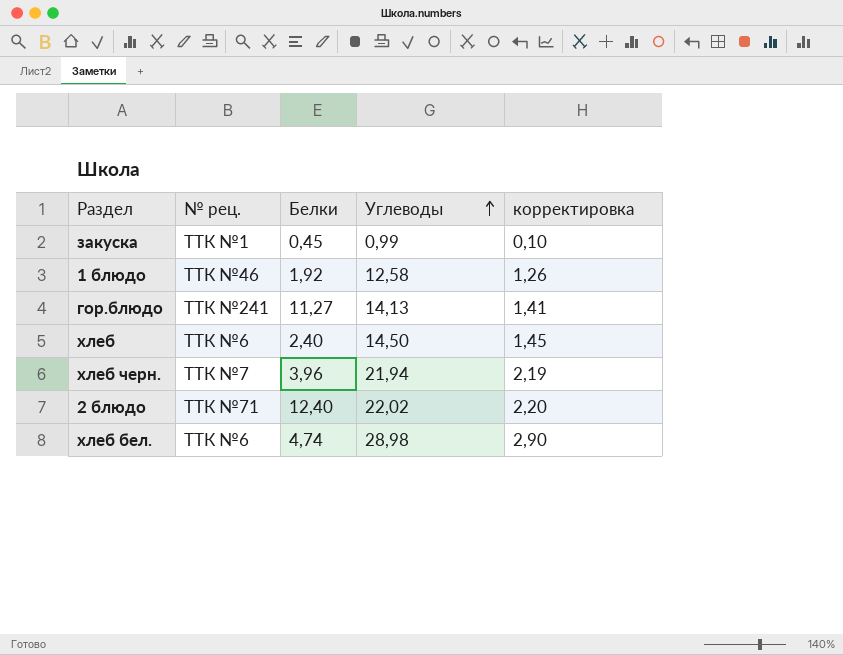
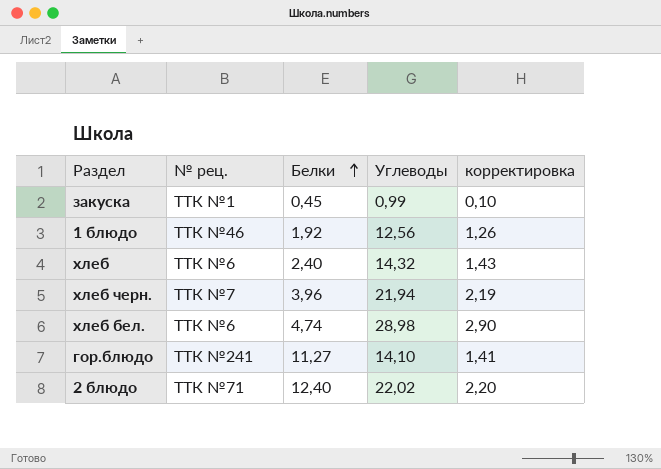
row order: Углеводы ascending -> Белки ascending
1 блюдо | Углеводы: 12,58 -> 12,56
хлеб | Углеводы: 14,50 -> 14,32
хлеб | корректировка: 1,45 -> 1,43
гор.блюдо | Углеводы: 14,13 -> 14,10

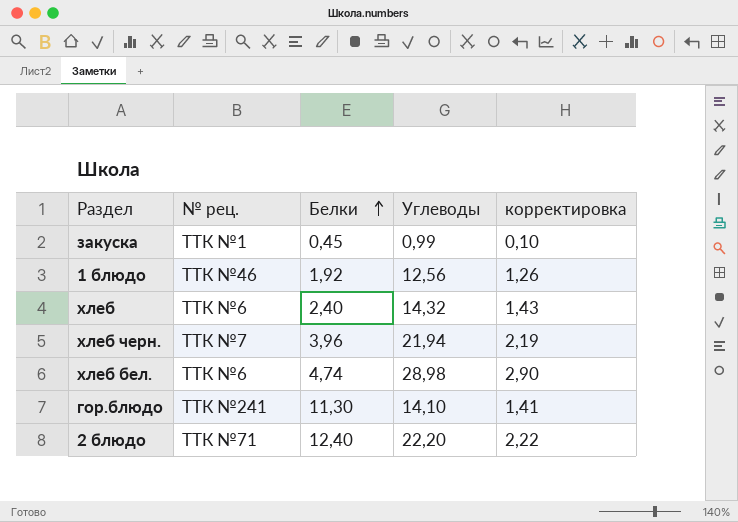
гор.блюдо | Белки: 11,27 -> 11,30
2 блюдо | Углеводы: 22,02 -> 22,20
2 блюдо | корректировка: 2,20 -> 2,22

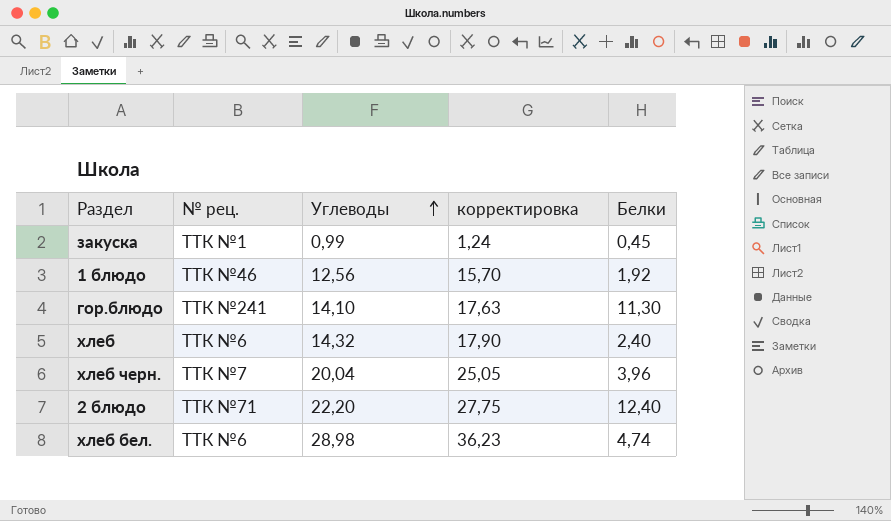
row order: Белки ascending -> Углеводы ascending
column корректировка | formula: [Углеводы] * 0,1 -> [Углеводы] * 1,25
column Белки | position: 3 -> 5
хлеб черн. | Углеводы: 21,94 -> 20,04

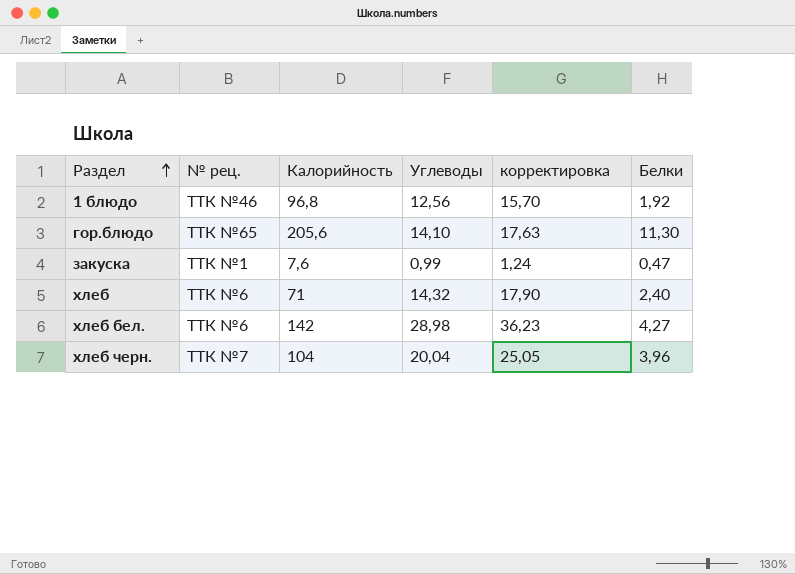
row order: Углеводы ascending -> Раздел ascending
column Калорийность | position: none -> 3
row 2 блюдо: ТТК №71 | 22,20 | 27,75 | 12,40 -> none
гор.блюдо | № рец.: ТТК №241 -> ТТК №65
закуска | Белки: 0,45 -> 0,47
хлеб бел. | Белки: 4,74 -> 4,27

